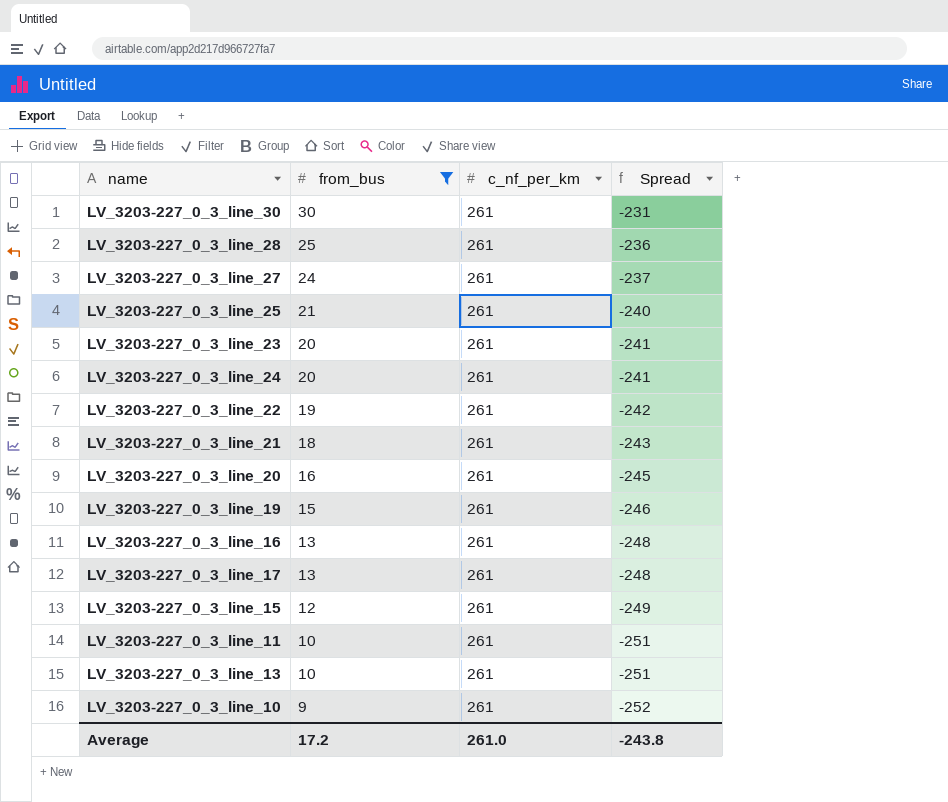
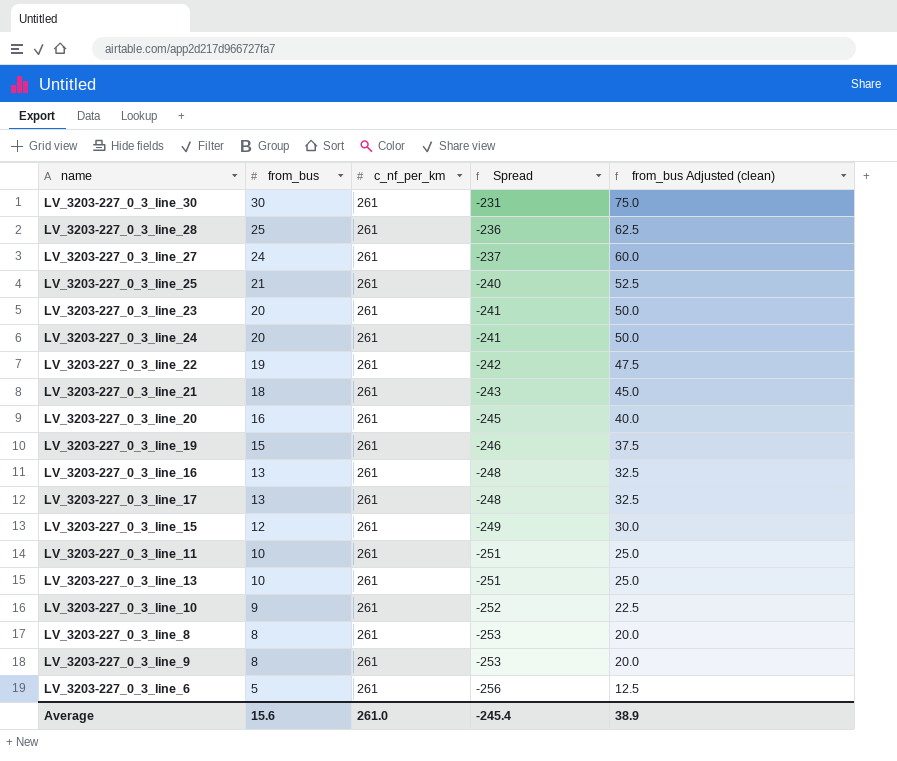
filter: from_bus >= 9 -> none
column from_bus Adjusted (clean) | formula: none -> [from_bus] * 2.5
Average | from_bus: 17.2 -> 15.6
Average | Spread: -243.8 -> -245.4

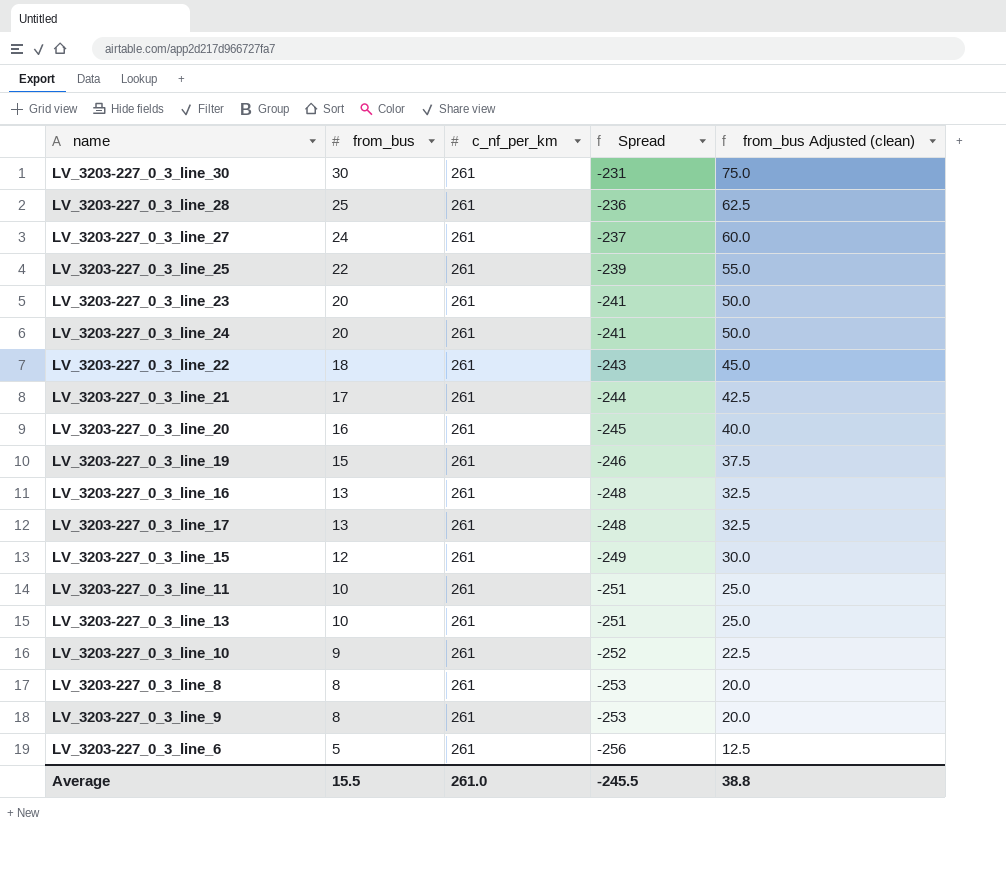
LV_3203-227_0_3_line_25 | from_bus: 21 -> 22
LV_3203-227_0_3_line_25 | Spread: -240 -> -239
LV_3203-227_0_3_line_25 | from_bus Adjusted (clean): 52.5 -> 55.0
LV_3203-227_0_3_line_22 | from_bus: 19 -> 18
LV_3203-227_0_3_line_22 | Spread: -242 -> -243
LV_3203-227_0_3_line_22 | from_bus Adjusted (clean): 47.5 -> 45.0
LV_3203-227_0_3_line_21 | from_bus: 18 -> 17
LV_3203-227_0_3_line_21 | Spread: -243 -> -244
LV_3203-227_0_3_line_21 | from_bus Adjusted (clean): 45.0 -> 42.5
Average | from_bus: 15.6 -> 15.5
Average | Spread: -245.4 -> -245.5
Average | from_bus Adjusted (clean): 38.9 -> 38.8

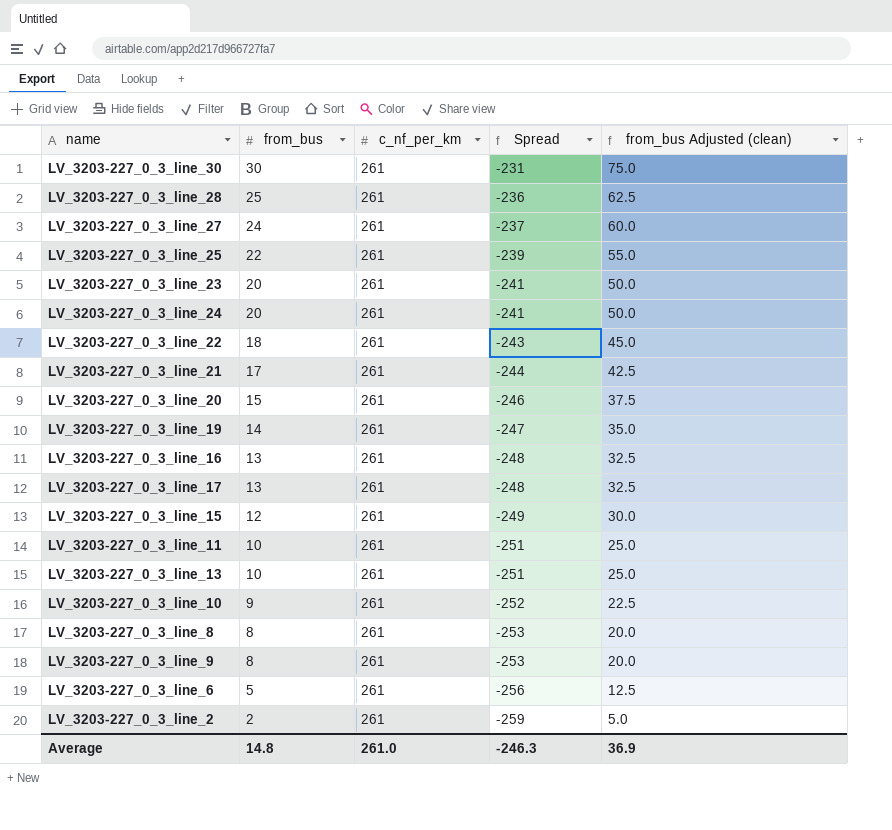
LV_3203-227_0_3_line_20 | from_bus: 16 -> 15
LV_3203-227_0_3_line_20 | Spread: -245 -> -246
LV_3203-227_0_3_line_20 | from_bus Adjusted (clean): 40.0 -> 37.5
LV_3203-227_0_3_line_19 | from_bus: 15 -> 14
LV_3203-227_0_3_line_19 | Spread: -246 -> -247
LV_3203-227_0_3_line_19 | from_bus Adjusted (clean): 37.5 -> 35.0
row LV_3203-227_0_3_line_2: none -> 2 | 261 | -259 | 5.0
Average | from_bus: 15.5 -> 14.8
Average | Spread: -245.5 -> -246.3
Average | from_bus Adjusted (clean): 38.8 -> 36.9

